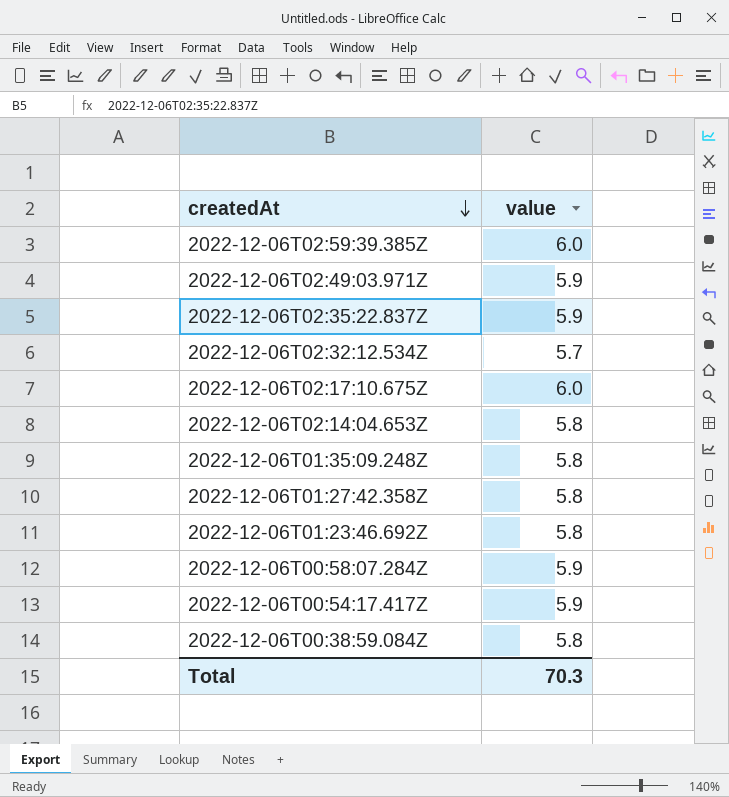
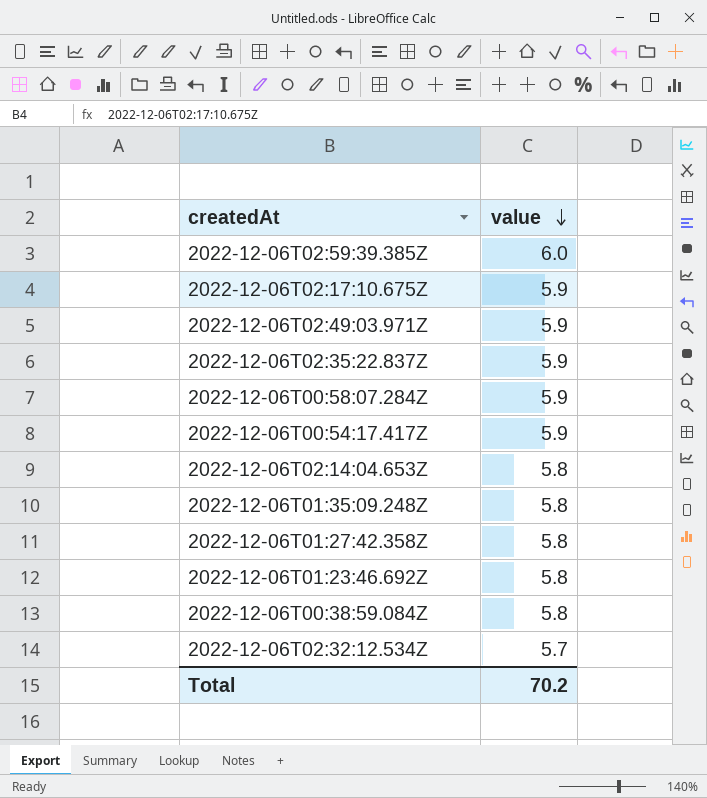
row order: createdAt descending -> value descending
2022-12-06T02:17:10.675Z | value: 6.0 -> 5.9
Total | value: 70.3 -> 70.2

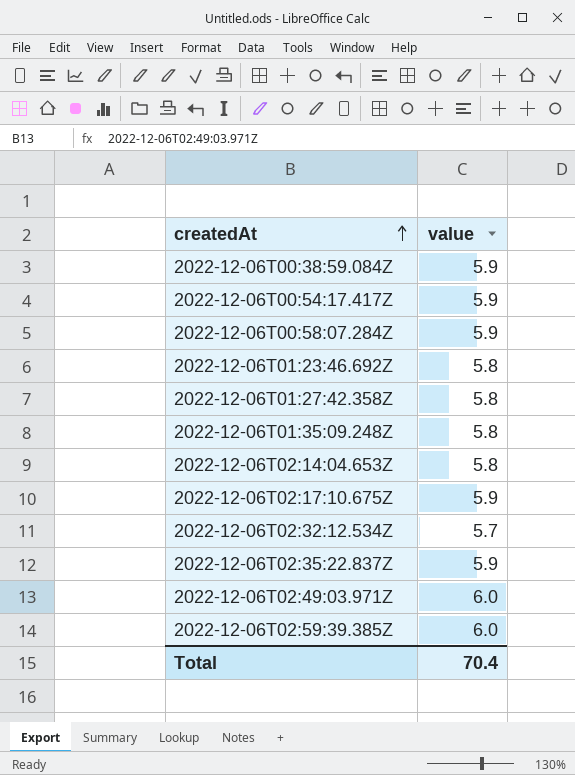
row order: value descending -> createdAt ascending
2022-12-06T00:38:59.084Z | value: 5.8 -> 5.9
2022-12-06T02:49:03.971Z | value: 5.9 -> 6.0
Total | value: 70.2 -> 70.4

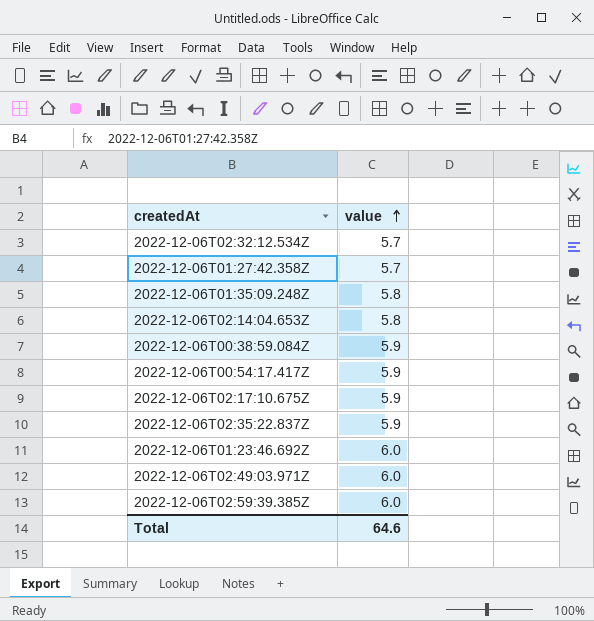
row order: createdAt ascending -> value ascending
row 2022-12-06T00:58:07.284Z: 5.9 -> none
2022-12-06T01:27:42.358Z | value: 5.8 -> 5.7
2022-12-06T01:23:46.692Z | value: 5.8 -> 6.0
Total | value: 70.4 -> 64.6

